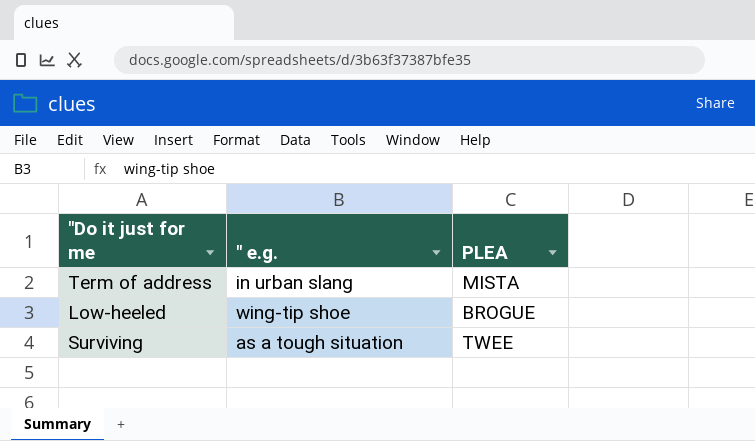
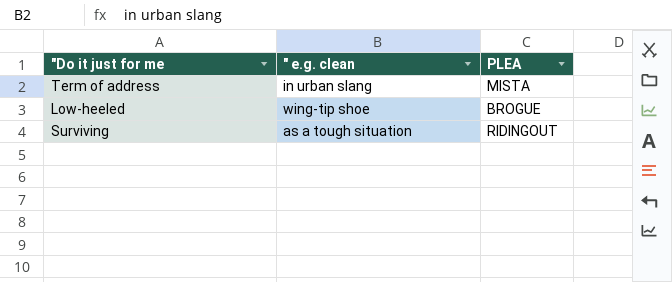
column name: " e.g. -> " e.g. clean
Surviving | PLEA: TWEE -> RIDINGOUT

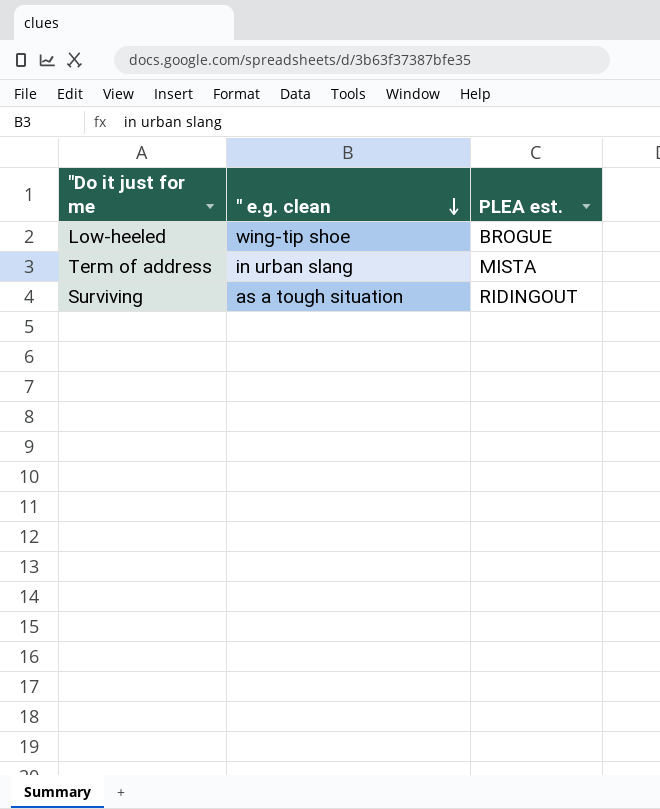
row order: none -> " e.g. clean descending
column name: PLEA -> PLEA est.

